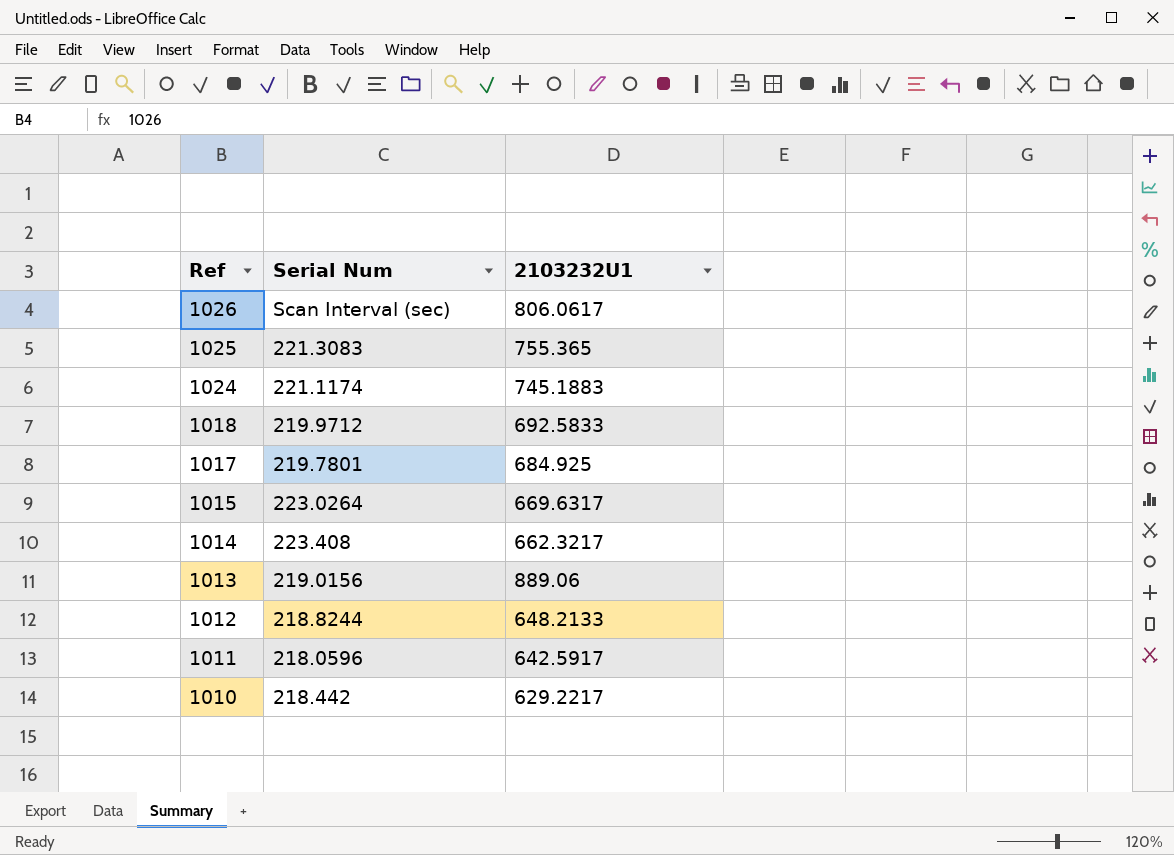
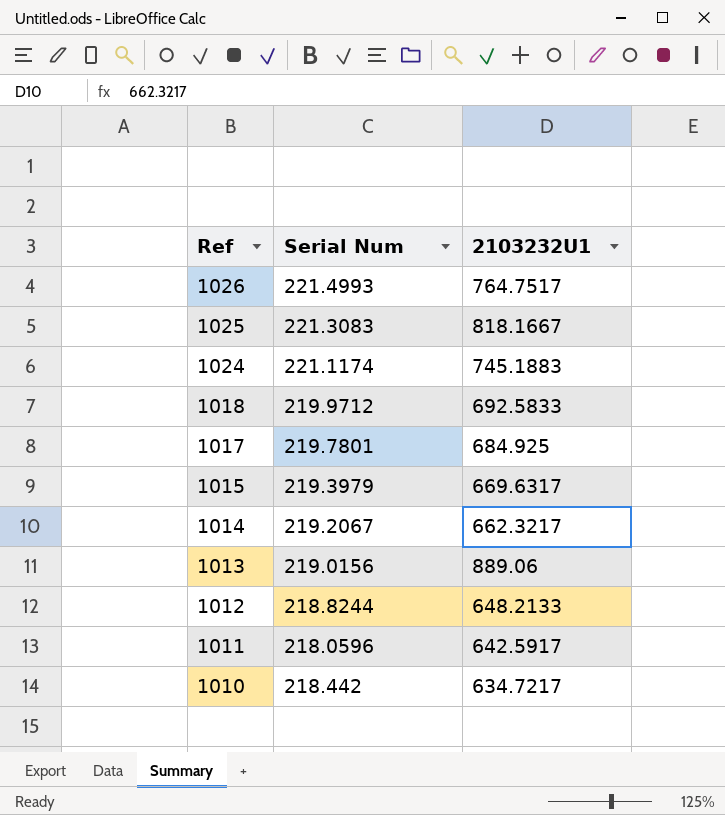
1026 | Serial Num: Scan Interval (sec) -> 221.4993
1026 | 2103232U1: 806.0617 -> 764.7517
1025 | 2103232U1: 755.365 -> 818.1667
1015 | Serial Num: 223.0264 -> 219.3979
1014 | Serial Num: 223.408 -> 219.2067
1010 | 2103232U1: 629.2217 -> 634.7217

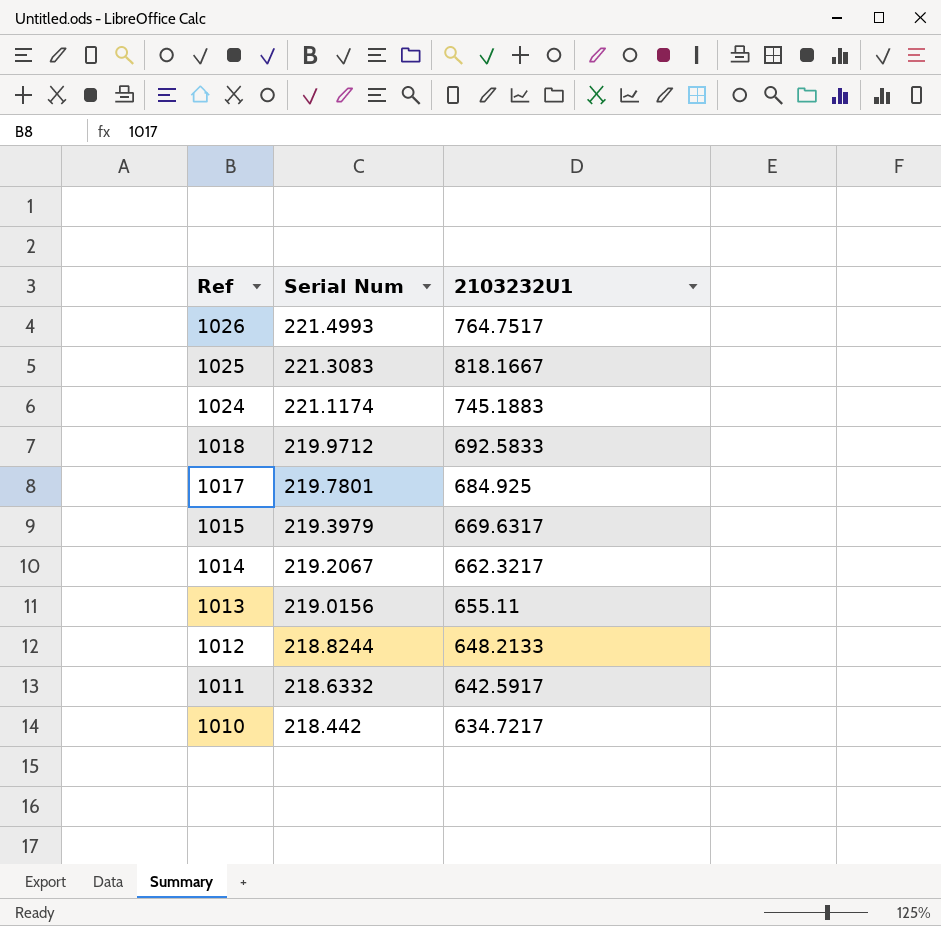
1013 | 2103232U1: 889.06 -> 655.11
1011 | Serial Num: 218.0596 -> 218.6332

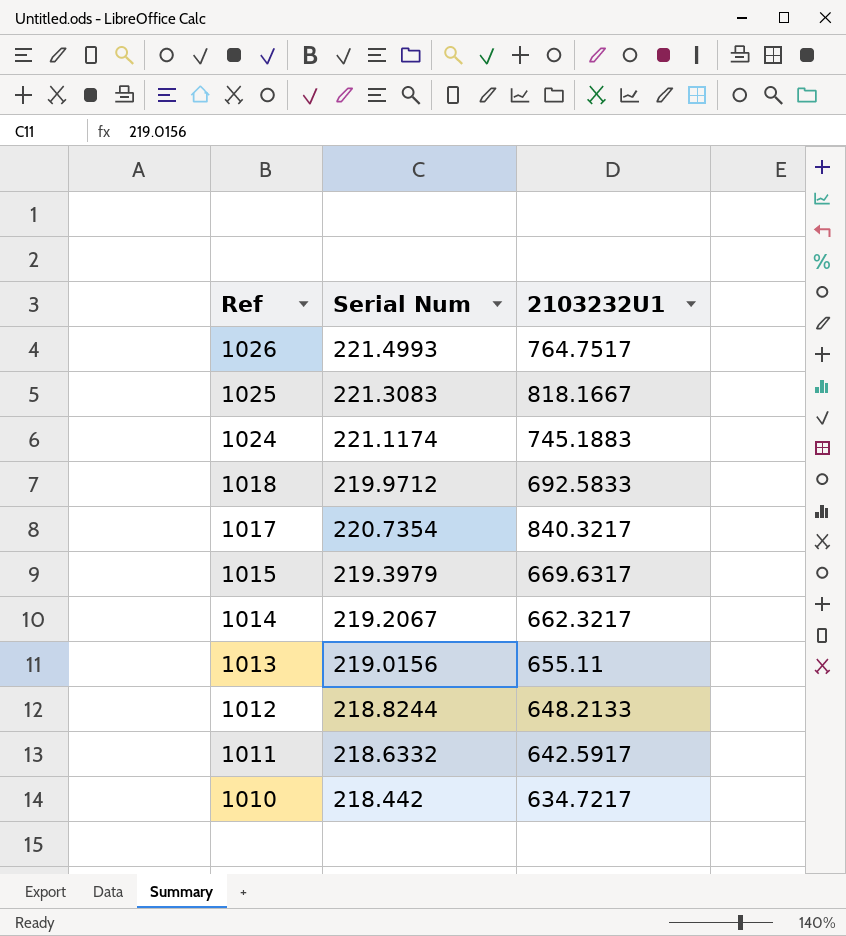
1017 | Serial Num: 219.7801 -> 220.7354
1017 | 2103232U1: 684.925 -> 840.3217

